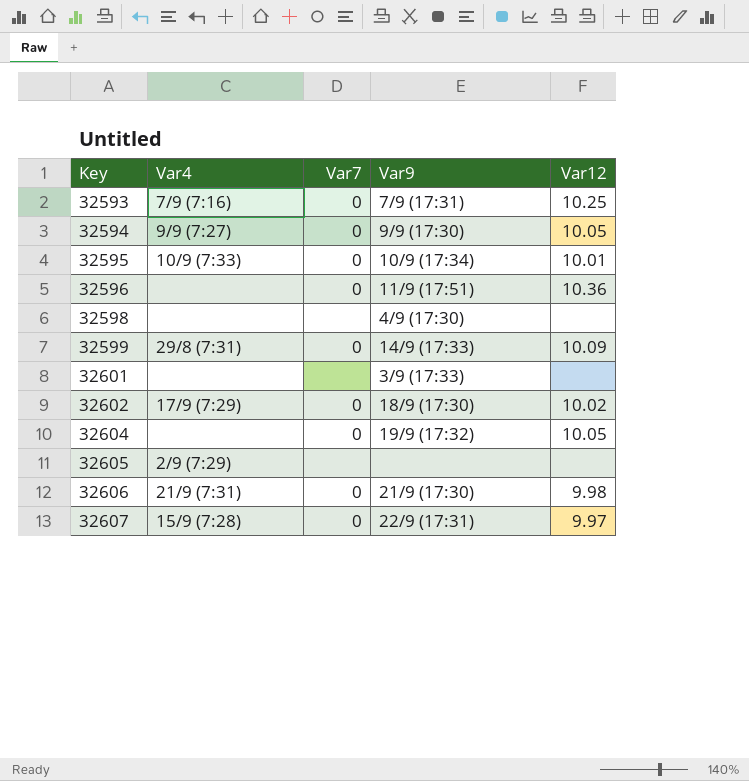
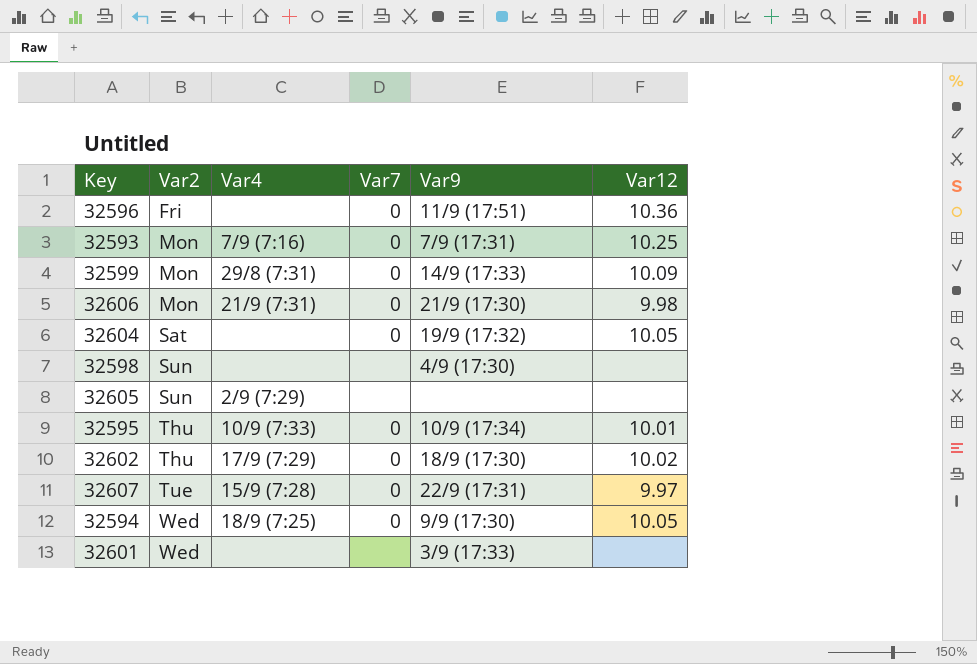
row order: Key ascending -> Var2 ascending
column Var2 | position: none -> 2
32594 | Var4: 9/9 (7:27) -> 18/9 (7:25)

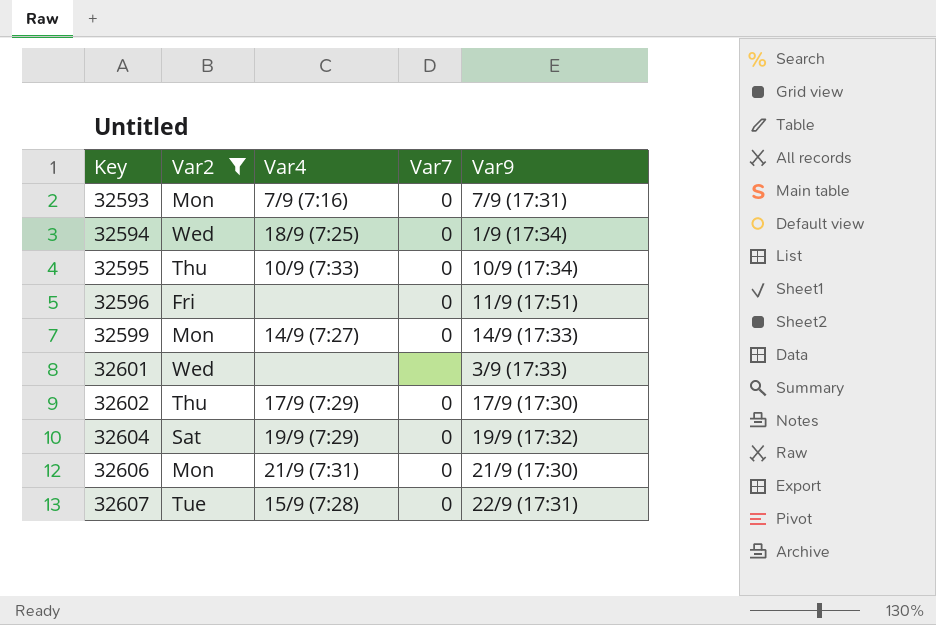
filter: none -> Var2 != Sun
row order: Var2 ascending -> Key ascending
column Var12 | position: 6 -> none
32594 | Var9: 9/9 (17:30) -> 1/9 (17:34)
32599 | Var4: 29/8 (7:31) -> 14/9 (7:27)
32602 | Var9: 18/9 (17:30) -> 17/9 (17:30)
32604 | Var4: none -> 19/9 (7:29)

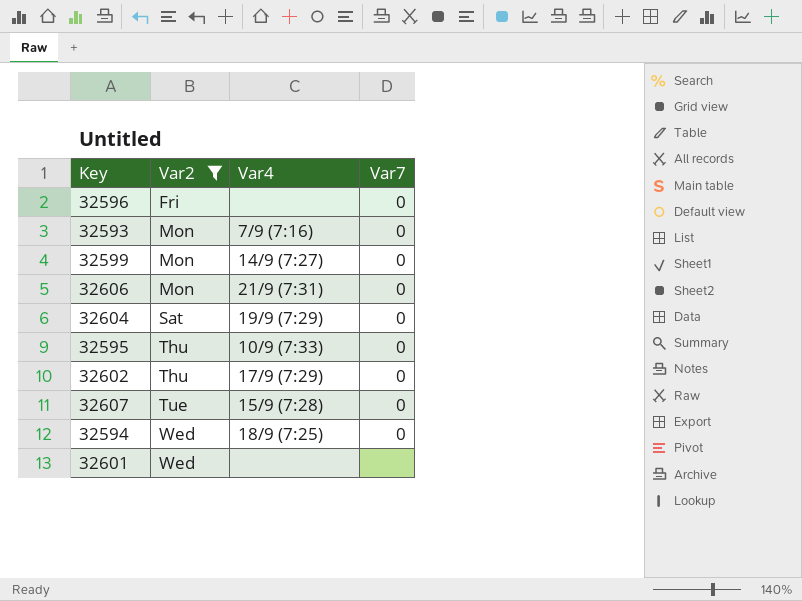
row order: Key ascending -> Var2 ascending
column Var9 | position: 5 -> none

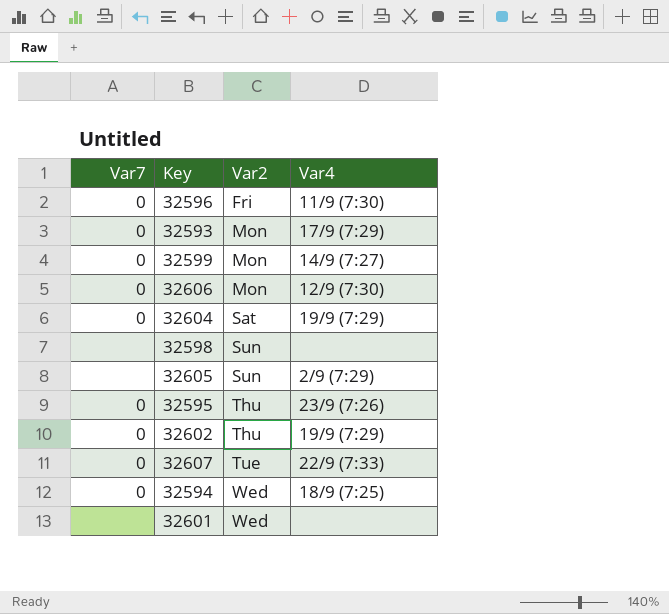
filter: Var2 != Sun -> none
column Var7 | position: 4 -> 1
32596 | Var4: none -> 11/9 (7:30)
32593 | Var4: 7/9 (7:16) -> 17/9 (7:29)
32606 | Var4: 21/9 (7:31) -> 12/9 (7:30)
32595 | Var4: 10/9 (7:33) -> 23/9 (7:26)
32602 | Var4: 17/9 (7:29) -> 19/9 (7:29)
32607 | Var4: 15/9 (7:28) -> 22/9 (7:33)

